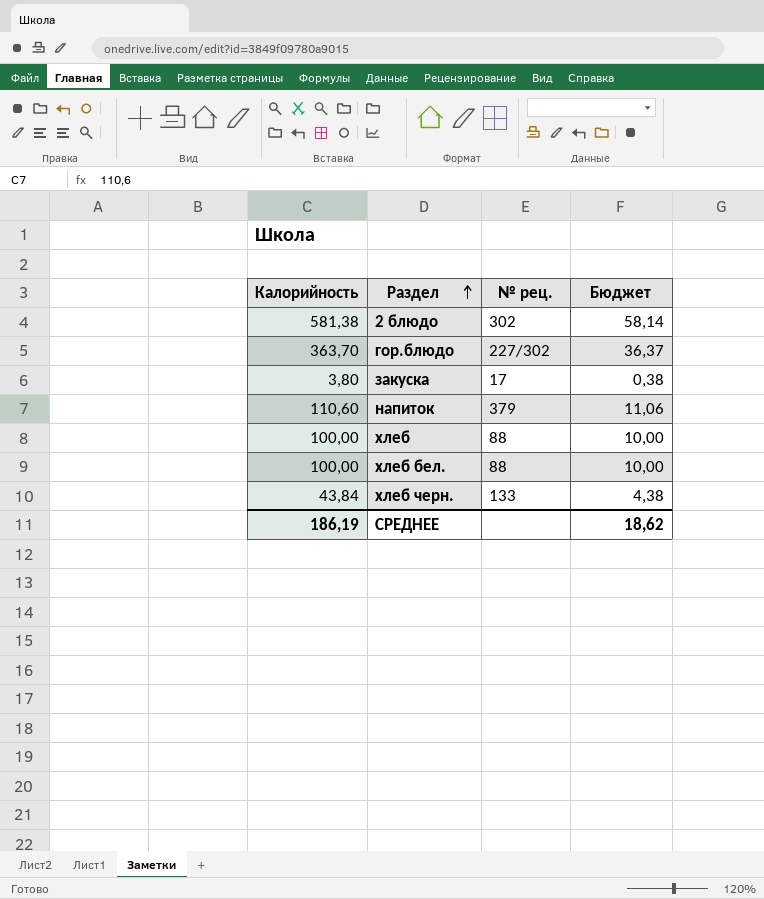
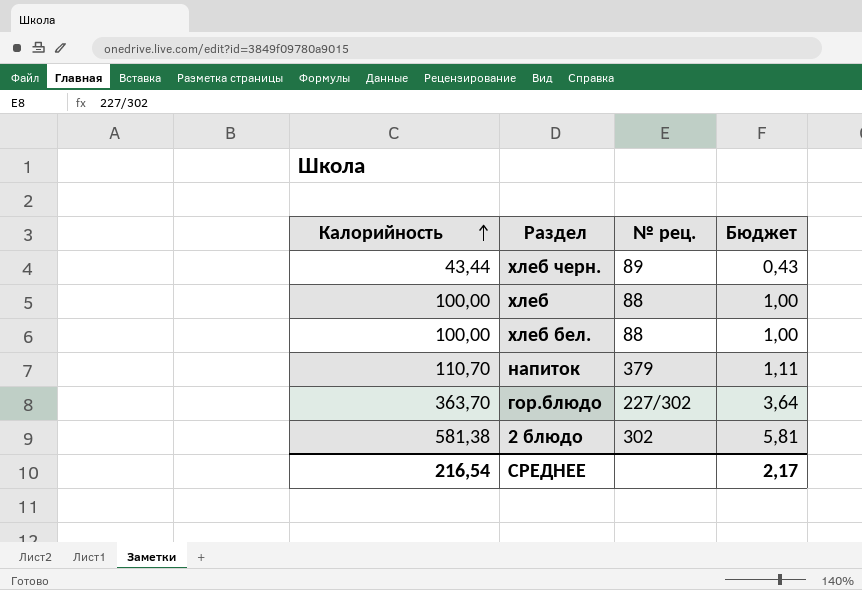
row order: Раздел ascending -> Калорийность ascending
column Бюджет | formula: [Калорийность] * 0,1 -> [Калорийность] * 0,01
row закуска: 3,80 | 17 | 0,38 -> none
хлеб черн. | Калорийность: 43,84 -> 43,44
хлеб черн. | № рец.: 133 -> 89
напиток | Калорийность: 110,60 -> 110,70
СРЕДНЕЕ | Калорийность: 186,19 -> 216,54
СРЕДНЕЕ | Бюджет: 18,62 -> 2,17

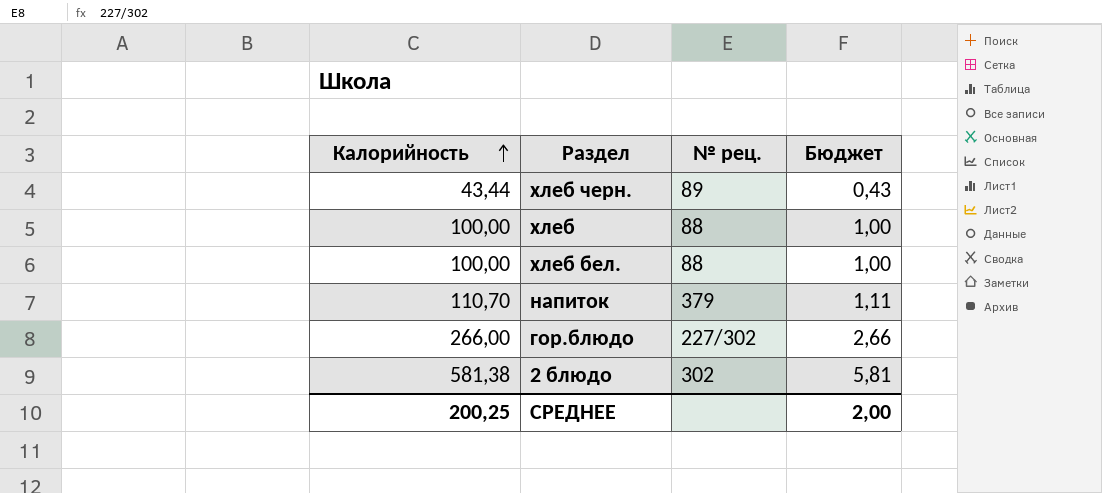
гор.блюдо | Калорийность: 363,70 -> 266,00
гор.блюдо | Бюджет: 3,64 -> 2,66
СРЕДНЕЕ | Калорийность: 216,54 -> 200,25
СРЕДНЕЕ | Бюджет: 2,17 -> 2,00

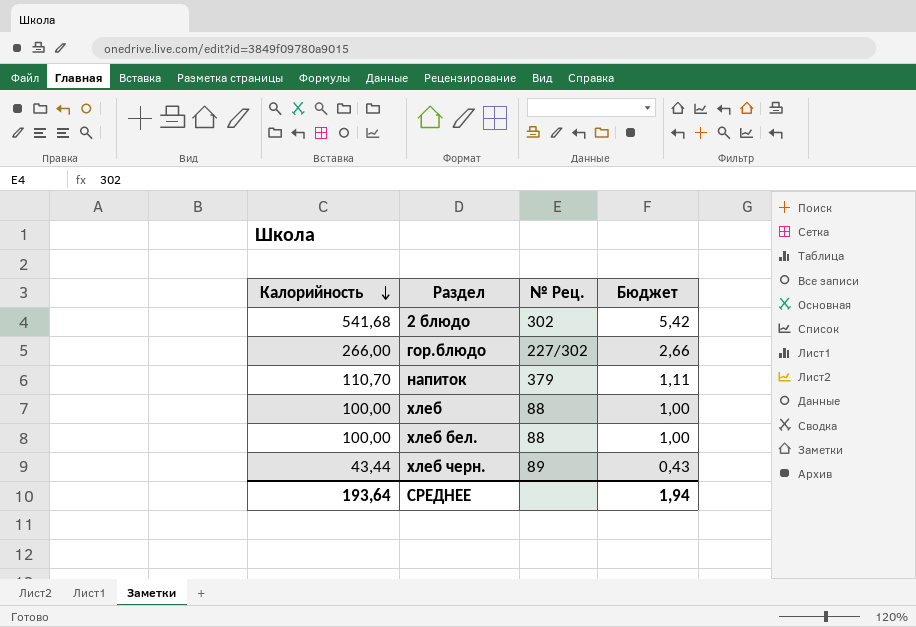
row order: Калорийность ascending -> Калорийность descending
column name: № рец. -> № Рец.
2 блюдо | Калорийность: 581,38 -> 541,68
2 блюдо | Бюджет: 5,81 -> 5,42
СРЕДНЕЕ | Калорийность: 200,25 -> 193,64
СРЕДНЕЕ | Бюджет: 2,00 -> 1,94

